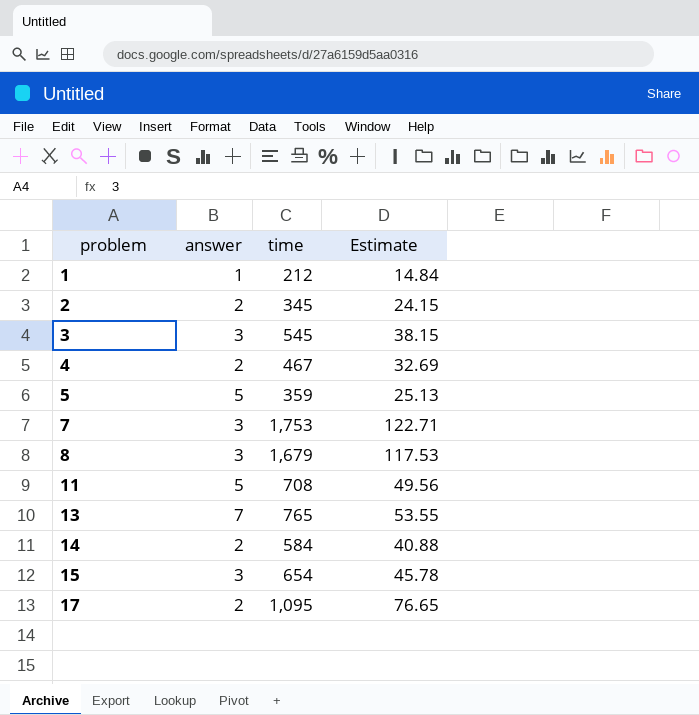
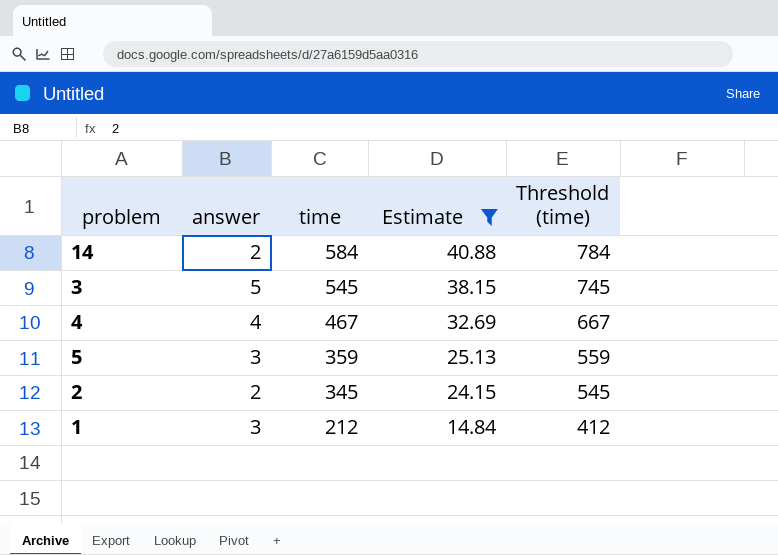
filter: none -> Estimate <= 40.88
row order: problem ascending -> time descending
column Threshold (time) | formula: none -> [time] + 200
3 | answer: 3 -> 5
4 | answer: 2 -> 4
5 | answer: 5 -> 3
1 | answer: 1 -> 3

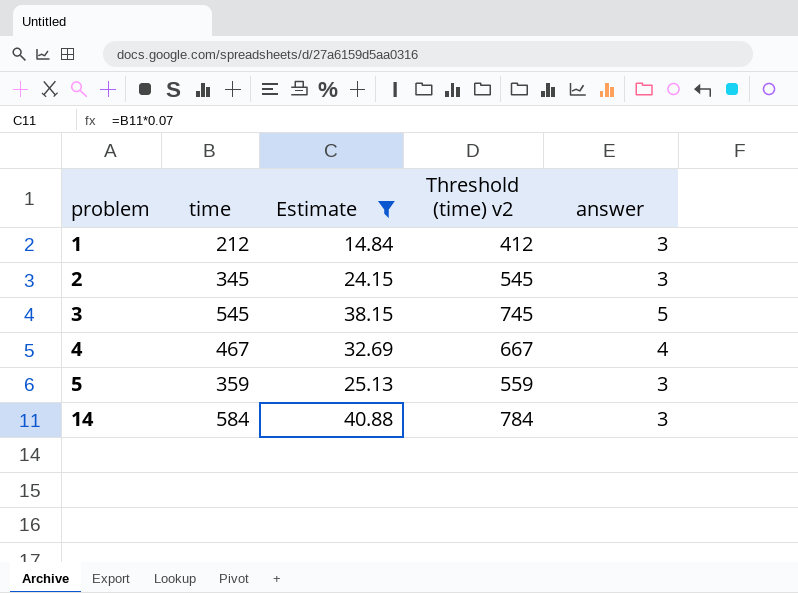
row order: time descending -> problem ascending
column name: Threshold (time) -> Threshold (time) v2
column answer | position: 2 -> 5
2 | answer: 2 -> 3
14 | answer: 2 -> 3

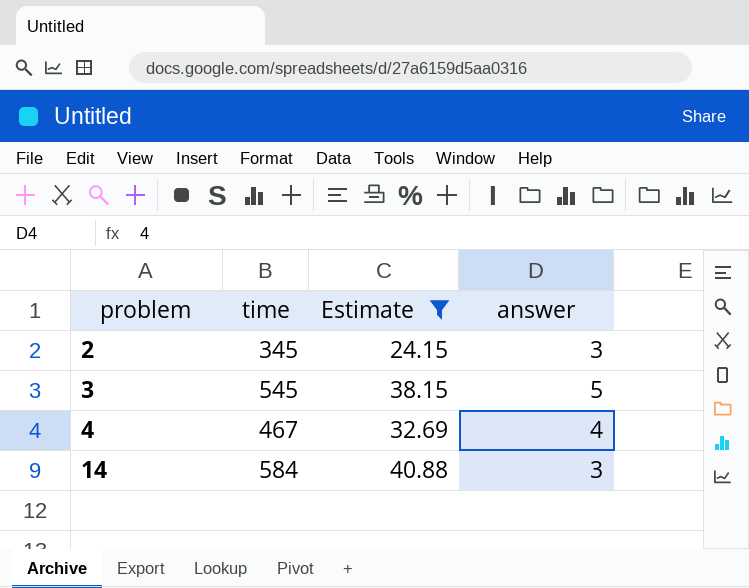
column Threshold (time) v2 | formula: [time] + 200 -> none
row 1: 212 | 14.84 | 412 | 3 -> none
row 5: 359 | 25.13 | 559 | 3 -> none

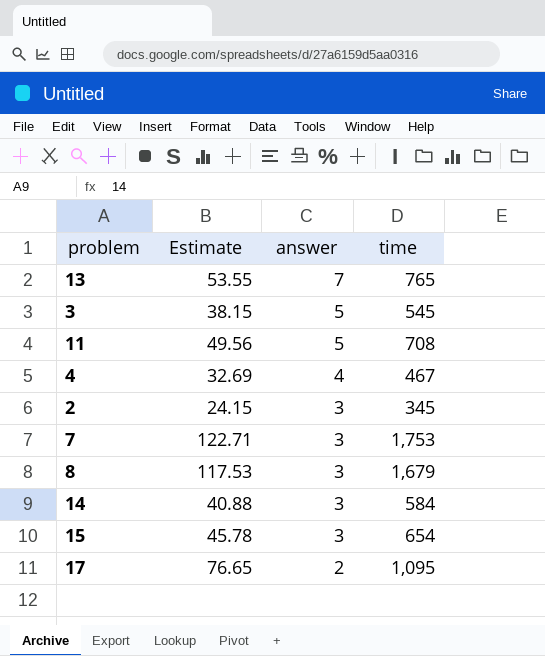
filter: Estimate <= 40.88 -> none
row order: problem ascending -> answer descending
column time | position: 2 -> 4

